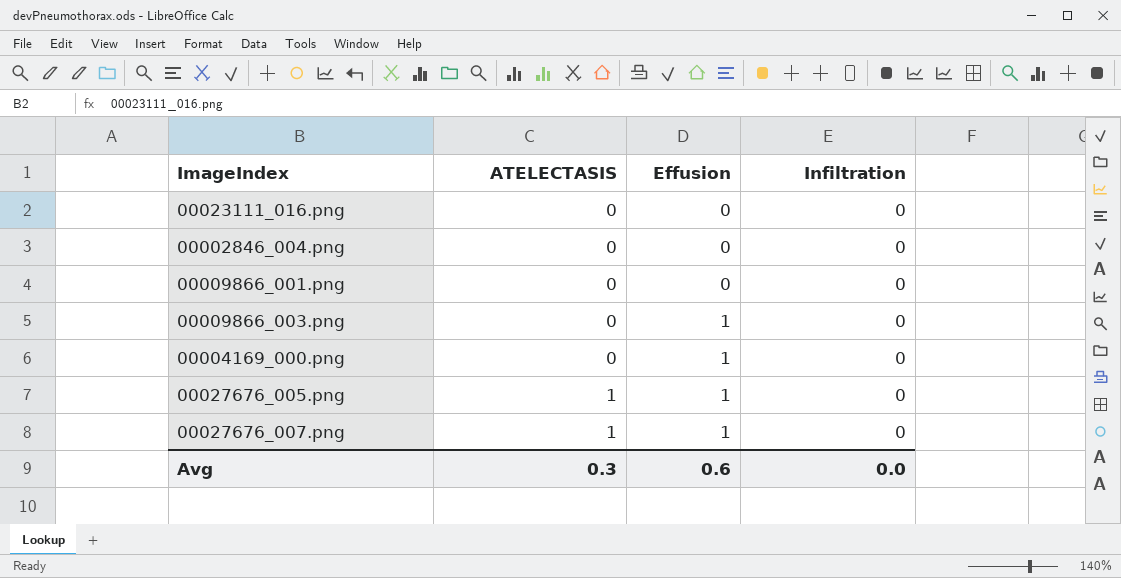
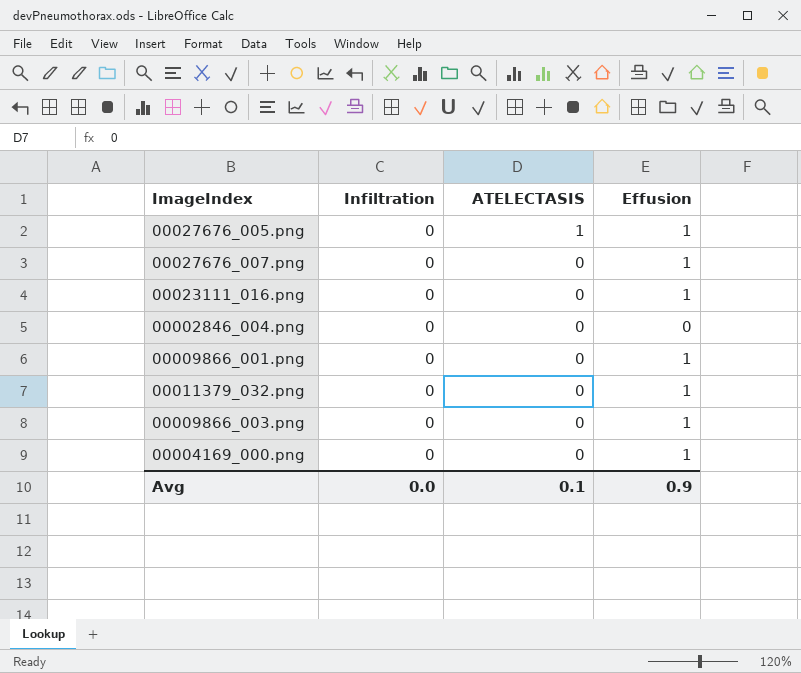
row order: ATELECTASIS ascending -> ATELECTASIS descending
column Infiltration | position: 4 -> 2
00027676_007.png | ATELECTASIS: 1 -> 0
00023111_016.png | Effusion: 0 -> 1
00009866_001.png | Effusion: 0 -> 1
row 00011379_032.png: none -> 0 | 0 | 1
Avg | ATELECTASIS: 0.3 -> 0.1
Avg | Effusion: 0.6 -> 0.9

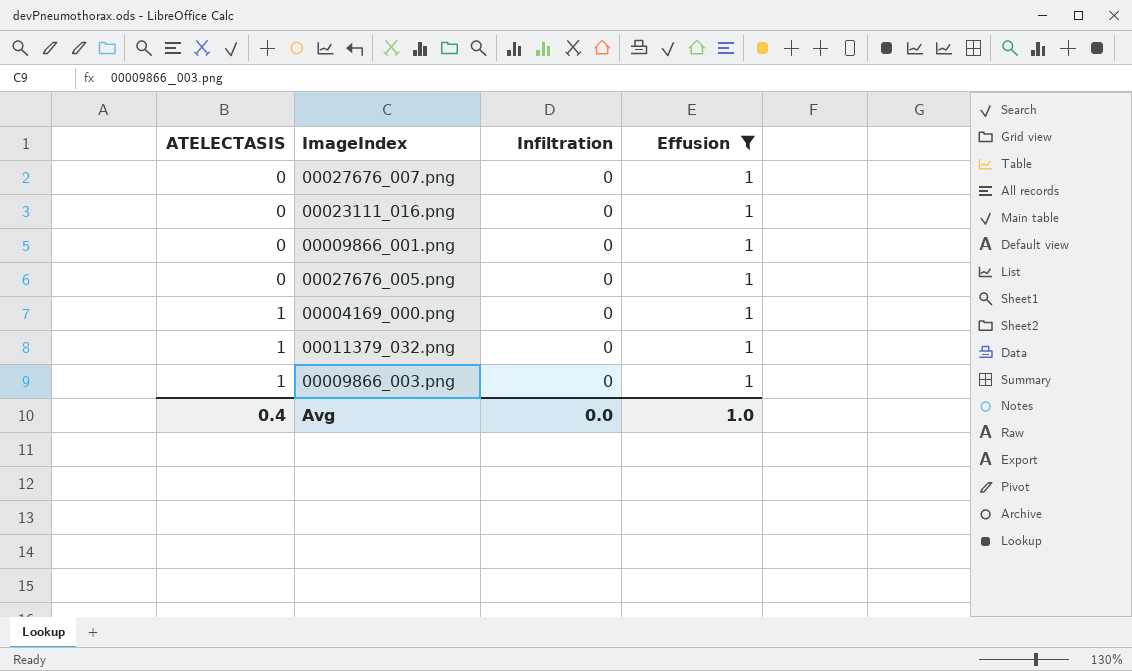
filter: none -> Effusion = 1
row order: ATELECTASIS descending -> ATELECTASIS ascending
column ATELECTASIS | position: 3 -> 1
00027676_005.png | ATELECTASIS: 1 -> 0
00004169_000.png | ATELECTASIS: 0 -> 1
00011379_032.png | ATELECTASIS: 0 -> 1
00009866_003.png | ATELECTASIS: 0 -> 1
Avg | ATELECTASIS: 0.1 -> 0.4
Avg | Effusion: 0.9 -> 1.0

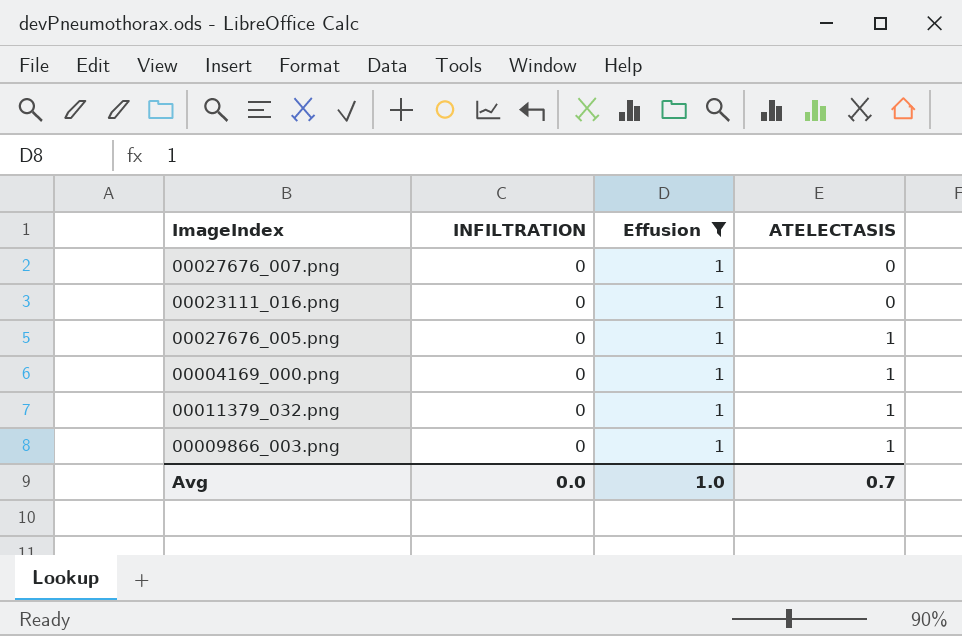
column name: Infiltration -> INFILTRATION
column ATELECTASIS | position: 1 -> 4
row 00009866_001.png: 0 | 0 | 1 -> none
00027676_005.png | ATELECTASIS: 0 -> 1
Avg | ATELECTASIS: 0.4 -> 0.7

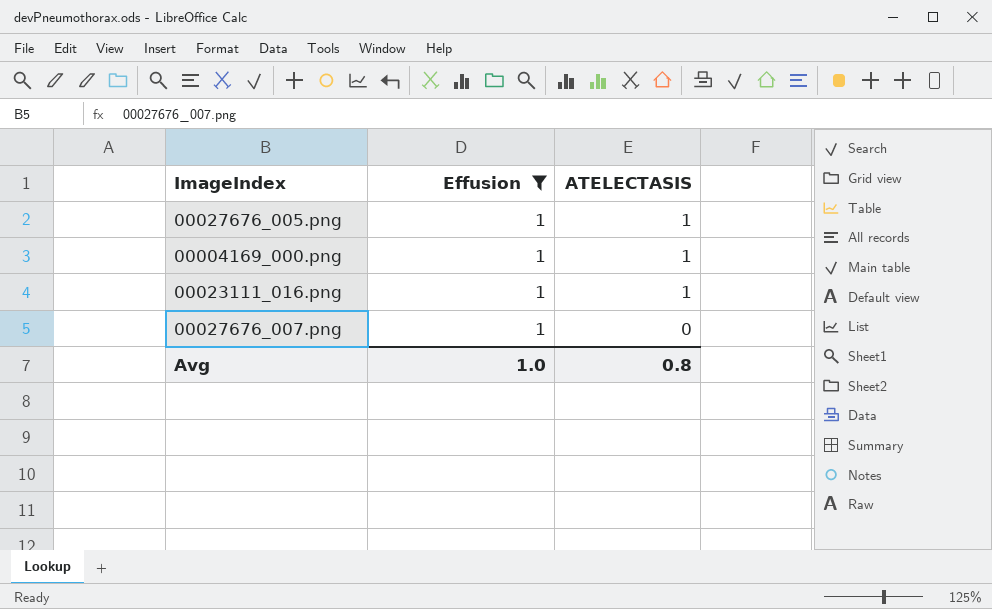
row order: ATELECTASIS ascending -> ATELECTASIS descending
column INFILTRATION | position: 2 -> none
row 00011379_032.png: 0 | 1 | 1 -> none
row 00009866_003.png: 0 | 1 | 1 -> none
00023111_016.png | ATELECTASIS: 0 -> 1
Avg | ATELECTASIS: 0.7 -> 0.8

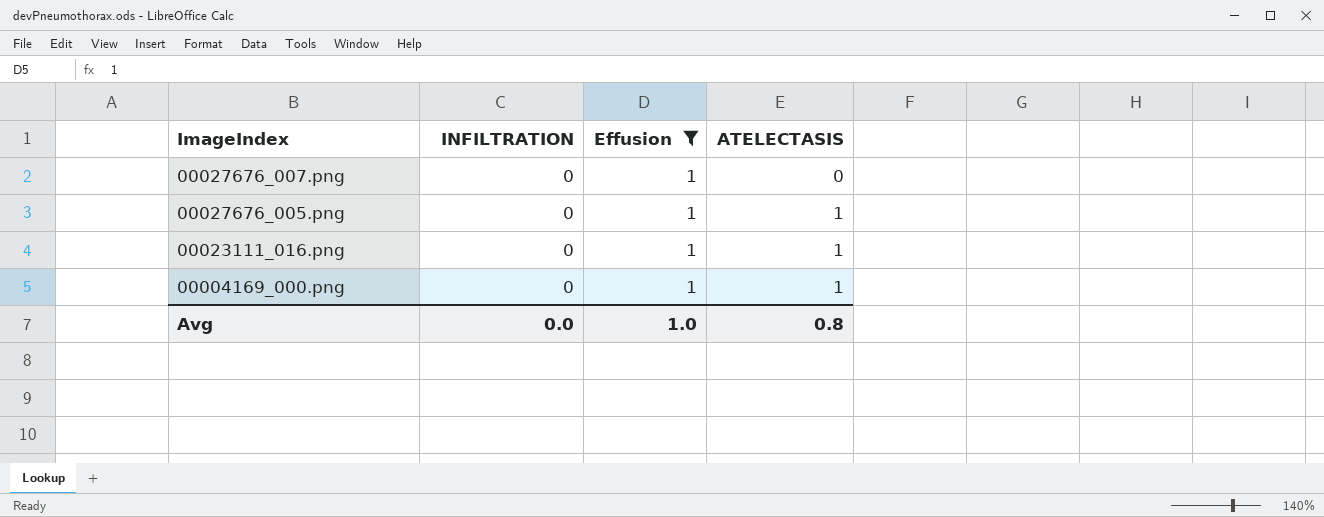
row order: ATELECTASIS descending -> ImageIndex descending
column INFILTRATION | position: none -> 2

